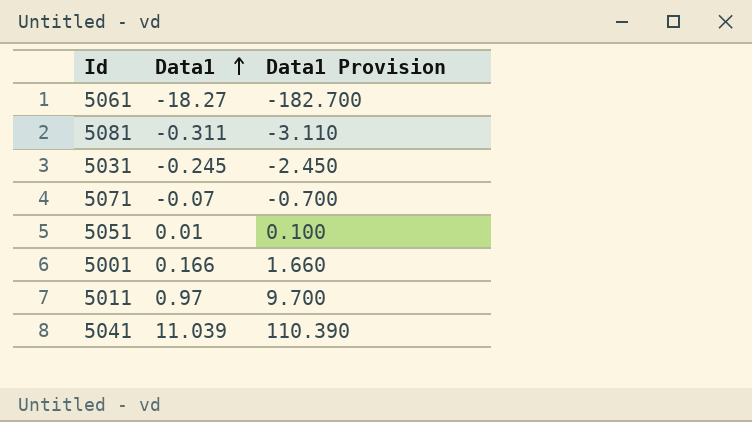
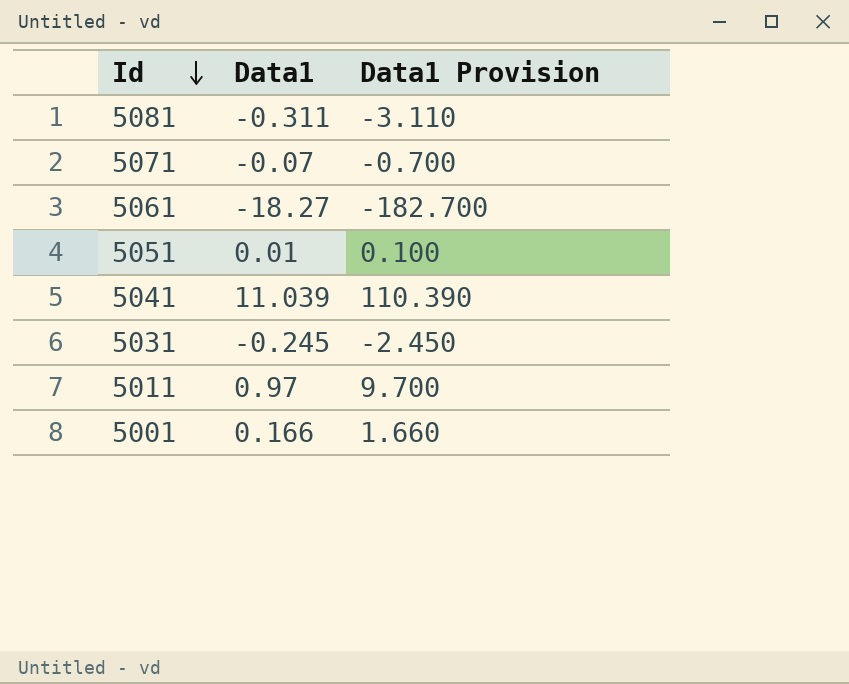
row order: Data1 ascending -> Id descending

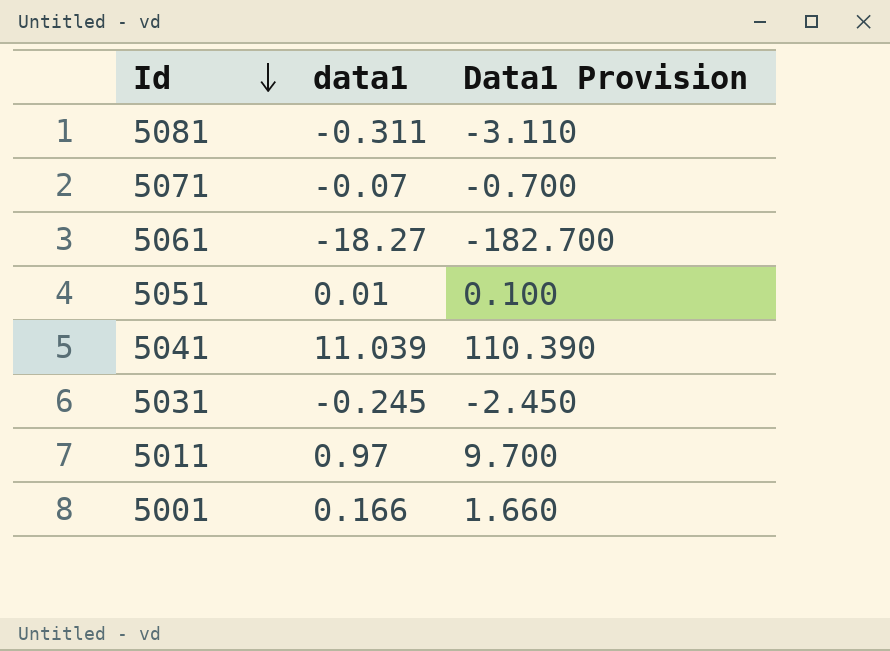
column name: Data1 -> data1

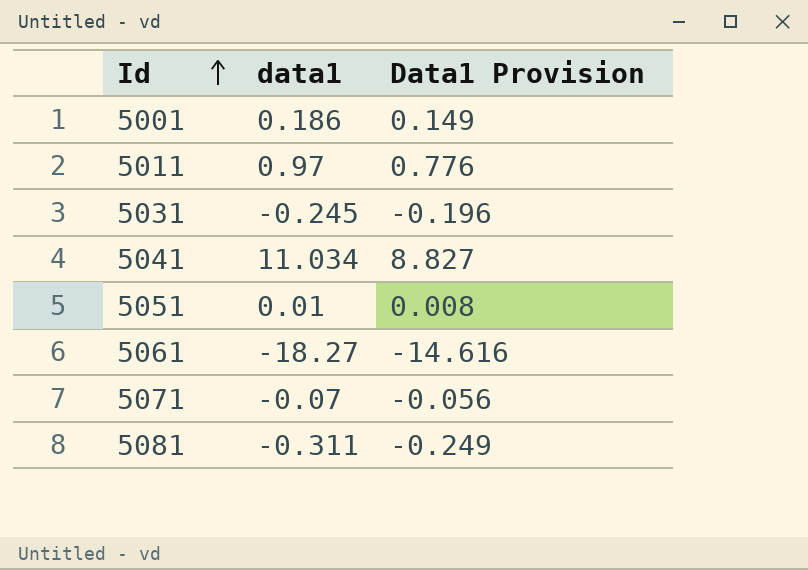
row order: Id descending -> Id ascending
column Data1 Provision | formula: [data1] * 10 -> [data1] * 0.8
5001 | data1: 0.166 -> 0.186
5041 | data1: 11.039 -> 11.034

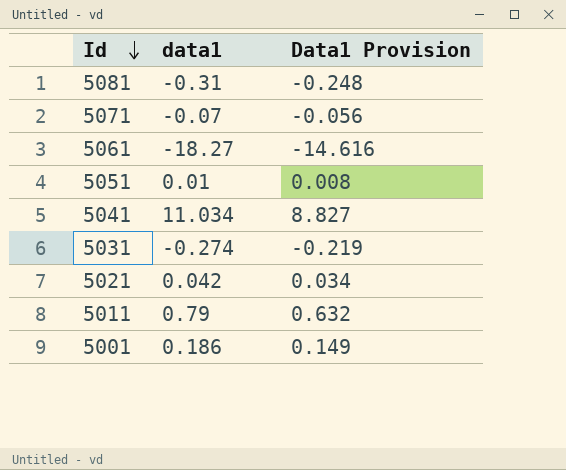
row order: Id ascending -> Id descending
5081 | data1: -0.311 -> -0.31
5081 | Data1 Provision: -0.249 -> -0.248
5031 | data1: -0.245 -> -0.274
5031 | Data1 Provision: -0.196 -> -0.219
row 5021: none -> 0.042 | 0.034
5011 | data1: 0.97 -> 0.79
5011 | Data1 Provision: 0.776 -> 0.632

